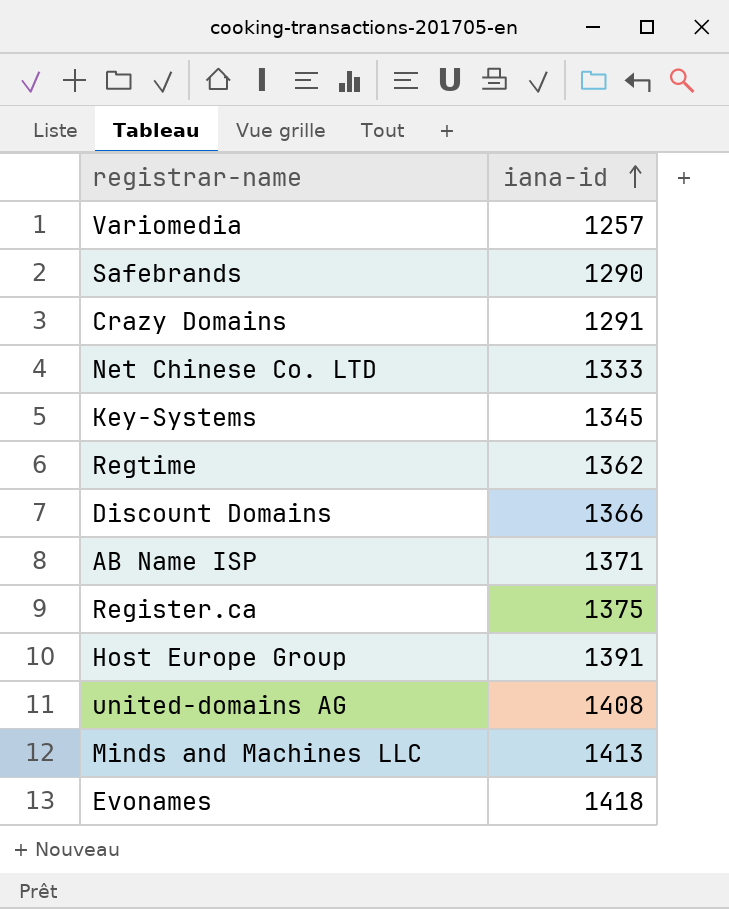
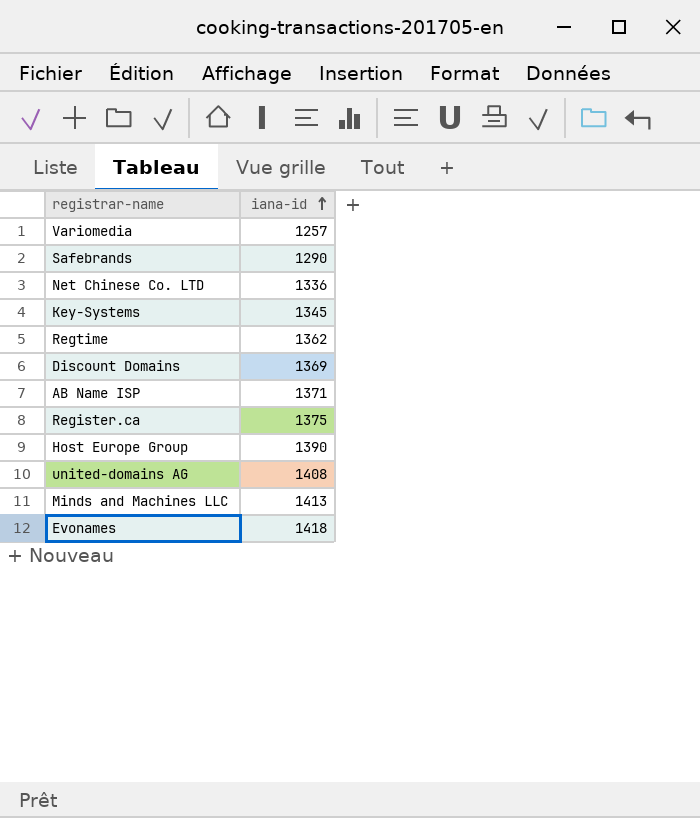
row Crazy Domains: 1291 -> none
Net Chinese Co. LTD | iana-id: 1333 -> 1336
Discount Domains | iana-id: 1366 -> 1369
Host Europe Group | iana-id: 1391 -> 1390

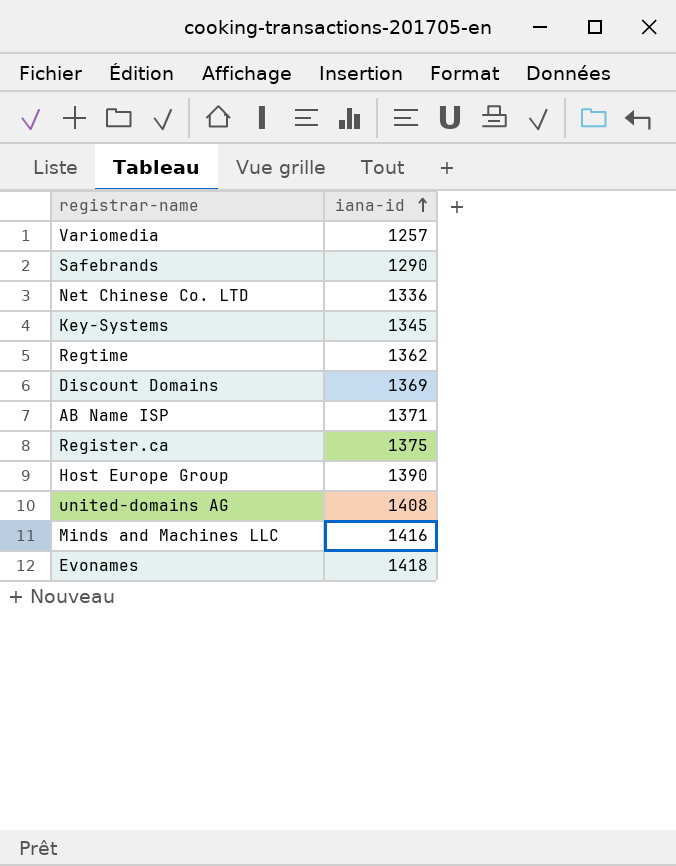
Minds and Machines LLC | iana-id: 1413 -> 1416

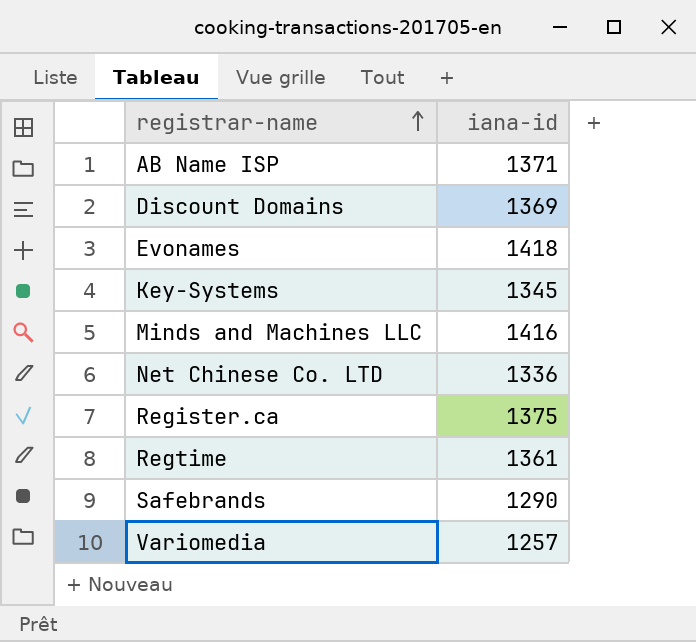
row order: iana-id ascending -> registrar-name ascending
row Host Europe Group: 1390 -> none
row united-domains AG: 1408 -> none
Regtime | iana-id: 1362 -> 1361

